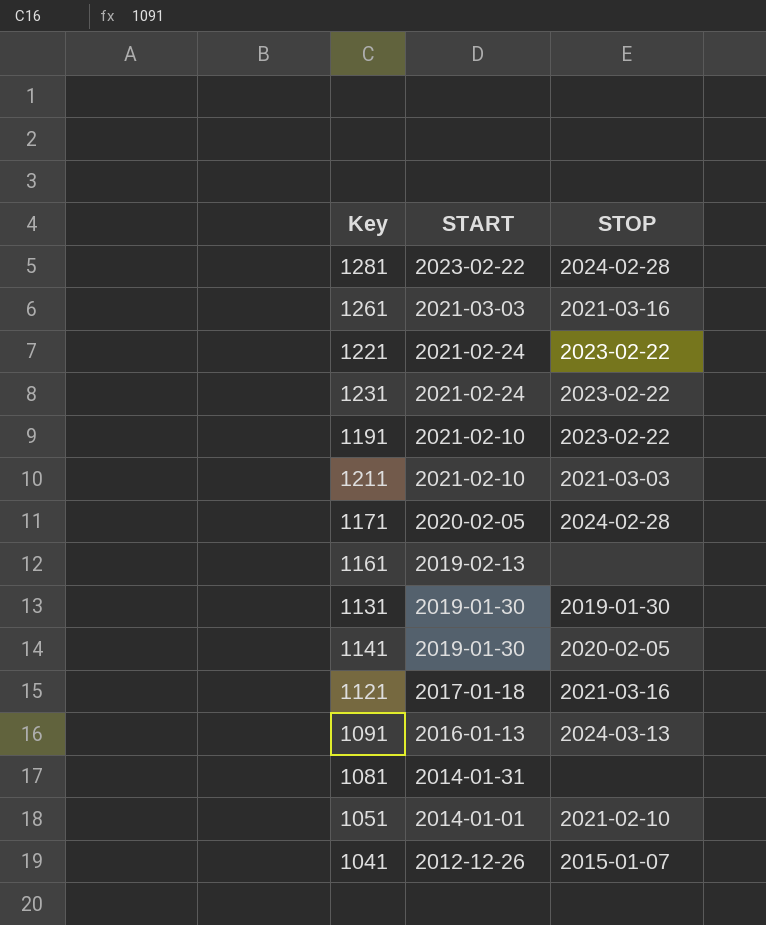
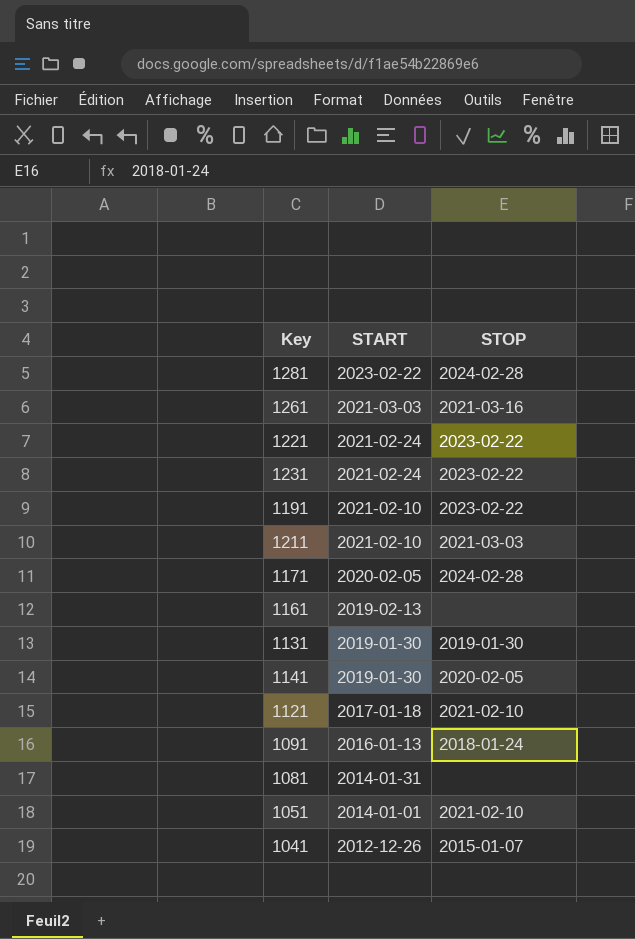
1121 | STOP: 2021-03-16 -> 2021-02-10
1091 | STOP: 2024-03-13 -> 2018-01-24

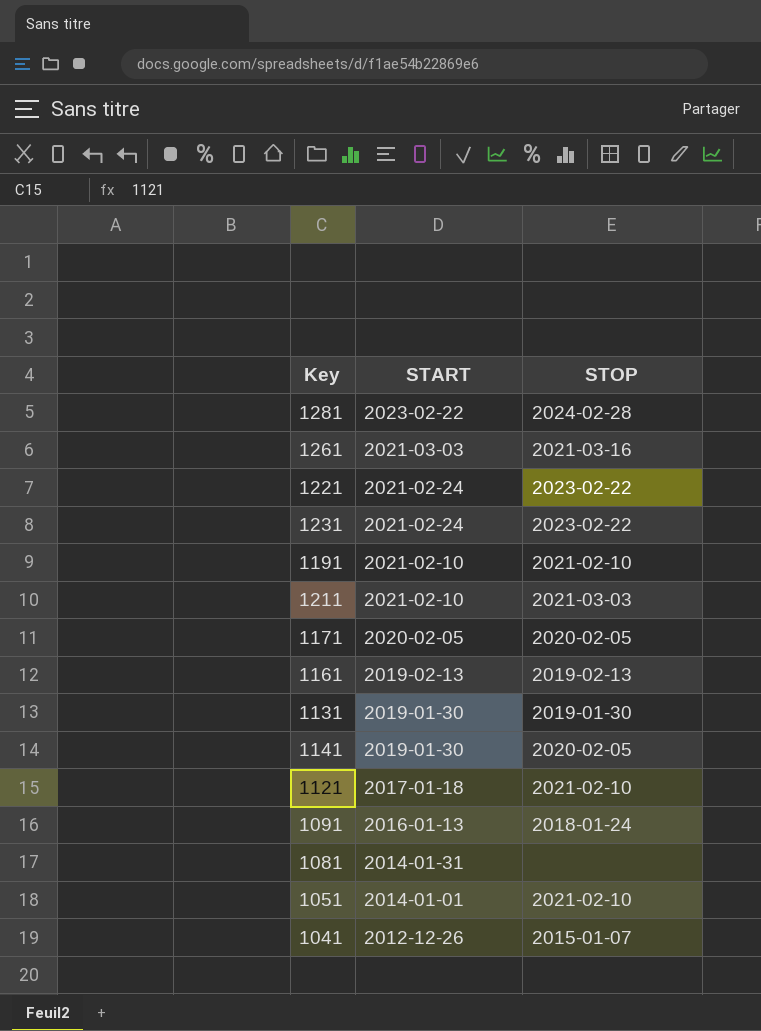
1191 | STOP: 2023-02-22 -> 2021-02-10
1171 | STOP: 2024-02-28 -> 2020-02-05
1161 | STOP: none -> 2019-02-13

